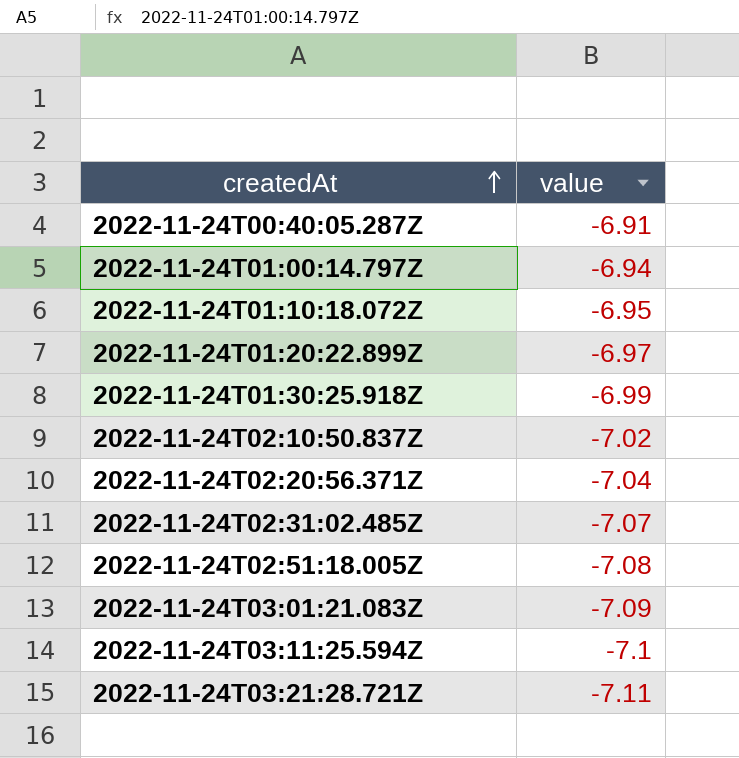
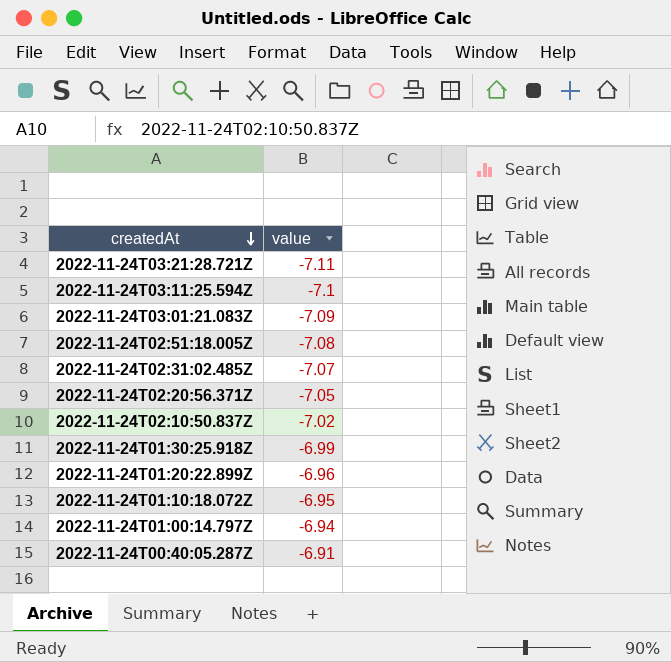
row order: createdAt ascending -> createdAt descending
2022-11-24T02:20:56.371Z | value: -7.04 -> -7.05
2022-11-24T01:20:22.899Z | value: -6.97 -> -6.96

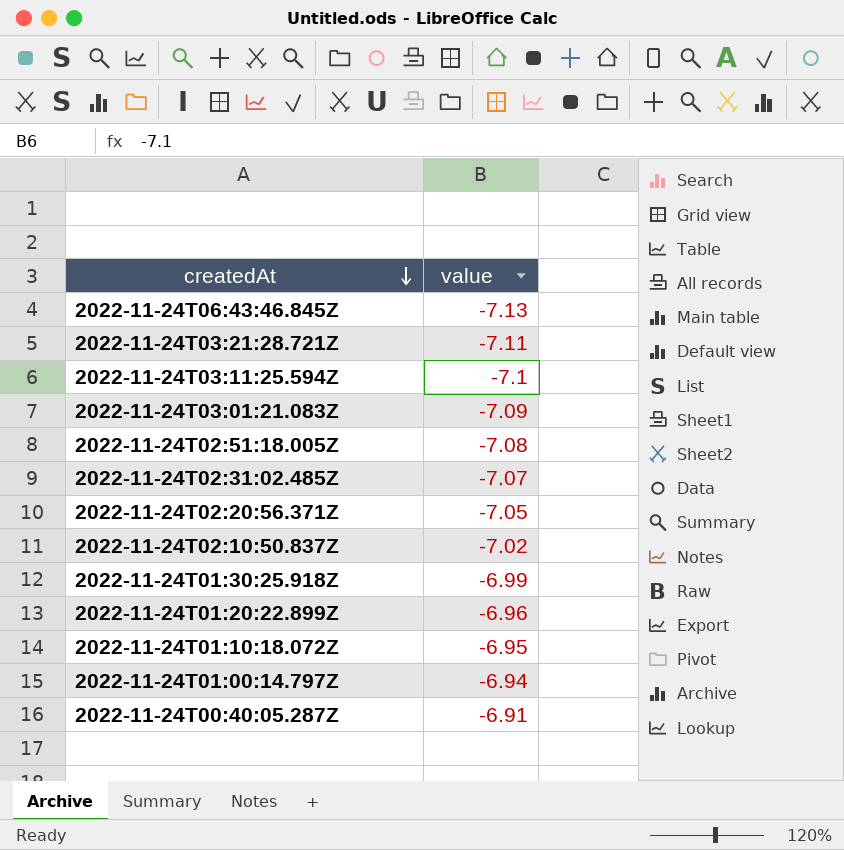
row 2022-11-24T06:43:46.845Z: none -> -7.13

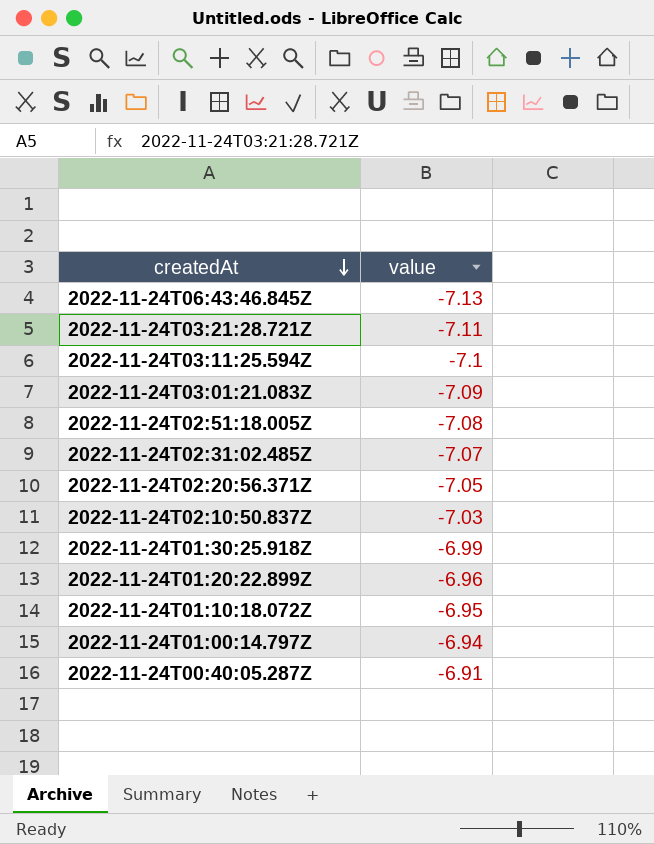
2022-11-24T02:10:50.837Z | value: -7.02 -> -7.03

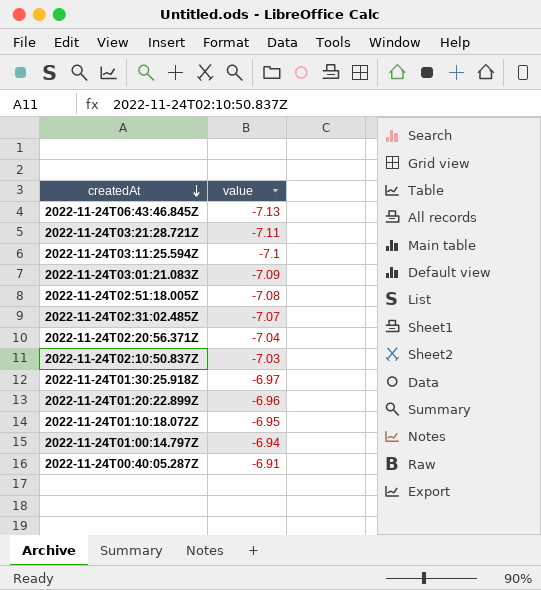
2022-11-24T02:20:56.371Z | value: -7.05 -> -7.04
2022-11-24T01:30:25.918Z | value: -6.99 -> -6.97

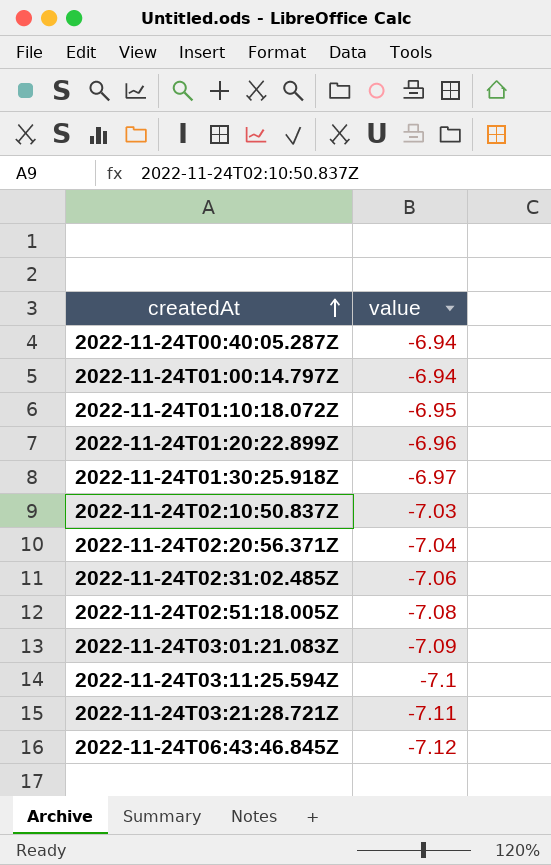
row order: createdAt descending -> createdAt ascending
2022-11-24T00:40:05.287Z | value: -6.91 -> -6.94
2022-11-24T02:31:02.485Z | value: -7.07 -> -7.06
2022-11-24T06:43:46.845Z | value: -7.13 -> -7.12

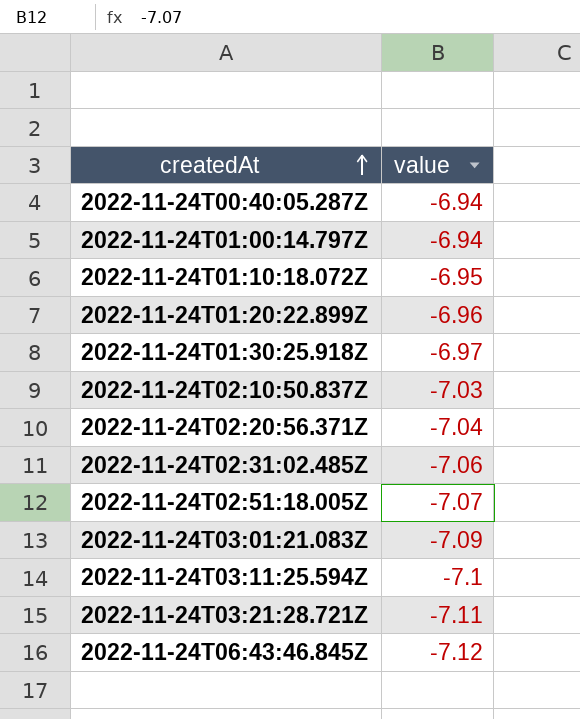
2022-11-24T02:51:18.005Z | value: -7.08 -> -7.07

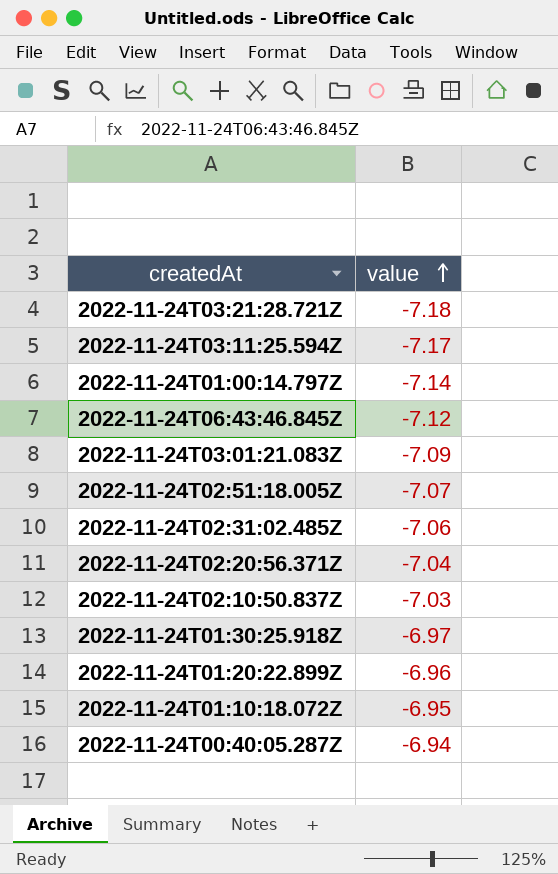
row order: createdAt ascending -> value ascending
2022-11-24T03:21:28.721Z | value: -7.11 -> -7.18
2022-11-24T03:11:25.594Z | value: -7.1 -> -7.17
2022-11-24T01:00:14.797Z | value: -6.94 -> -7.14

